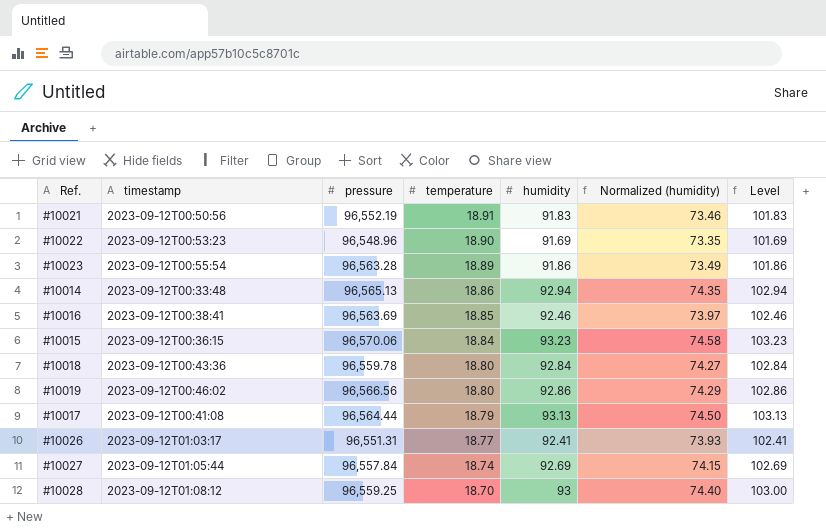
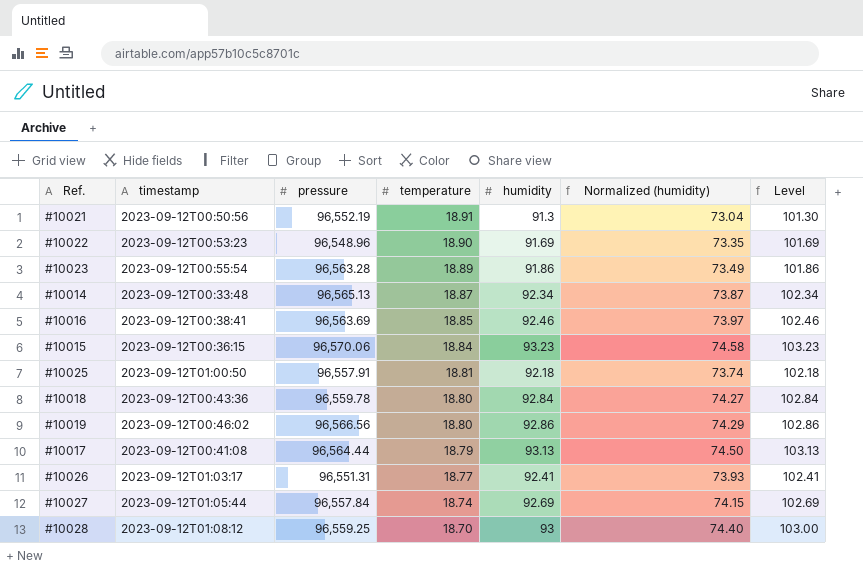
#10021 | humidity: 91.83 -> 91.3
#10021 | Normalized (humidity): 73.46 -> 73.04
#10021 | Level: 101.83 -> 101.30
#10014 | temperature: 18.86 -> 18.87
#10014 | humidity: 92.94 -> 92.34
#10014 | Normalized (humidity): 74.35 -> 73.87
#10014 | Level: 102.94 -> 102.34
row #10025: none -> 2023-09-12T01:00:50 | 96,557.91 | 18.81 | 92.18 | 73.74 | 102.18

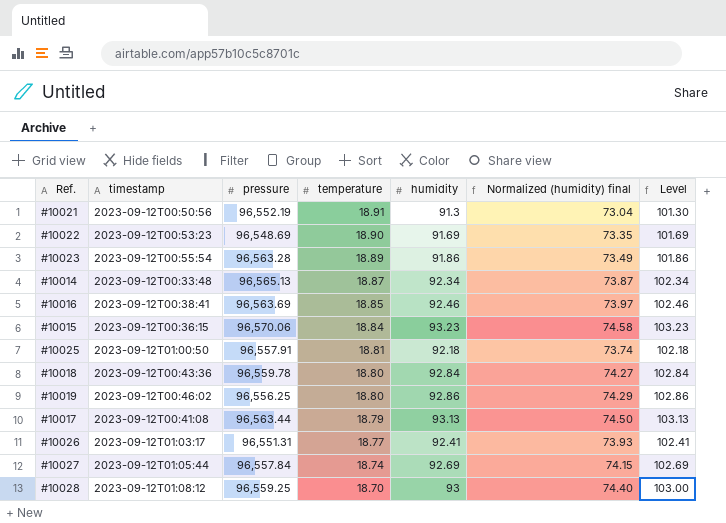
column name: Normalized (humidity) -> Normalized (humidity) final
#10022 | pressure: 96,548.96 -> 96,548.69
#10019 | pressure: 96,566.56 -> 96,556.25
#10017 | pressure: 96,564.44 -> 96,563.44

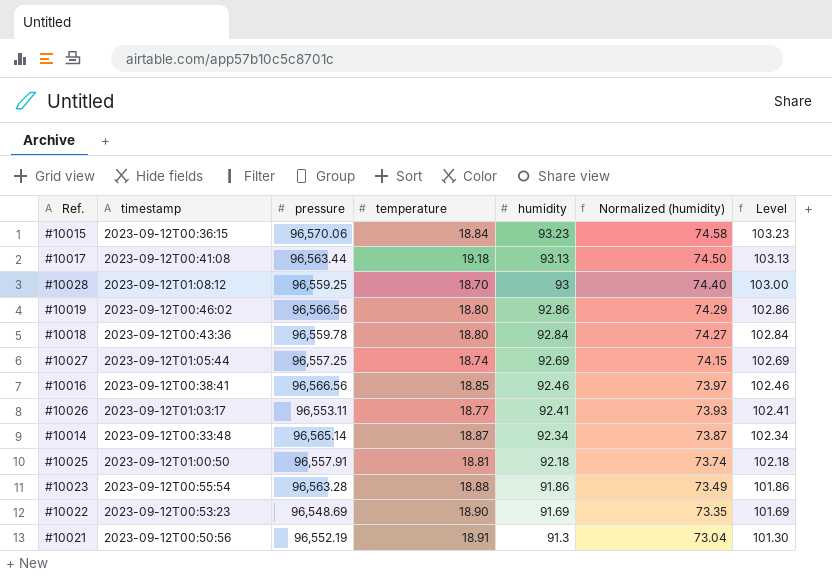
row order: temperature descending -> humidity descending
column name: Normalized (humidity) final -> Normalized (humidity)
#10017 | temperature: 18.79 -> 19.18
#10019 | pressure: 96,556.25 -> 96,566.56
#10027 | pressure: 96,557.84 -> 96,557.25
#10016 | pressure: 96,563.69 -> 96,566.56
#10026 | pressure: 96,551.31 -> 96,553.11
#10014 | pressure: 96,565.13 -> 96,565.14
#10023 | temperature: 18.89 -> 18.88

